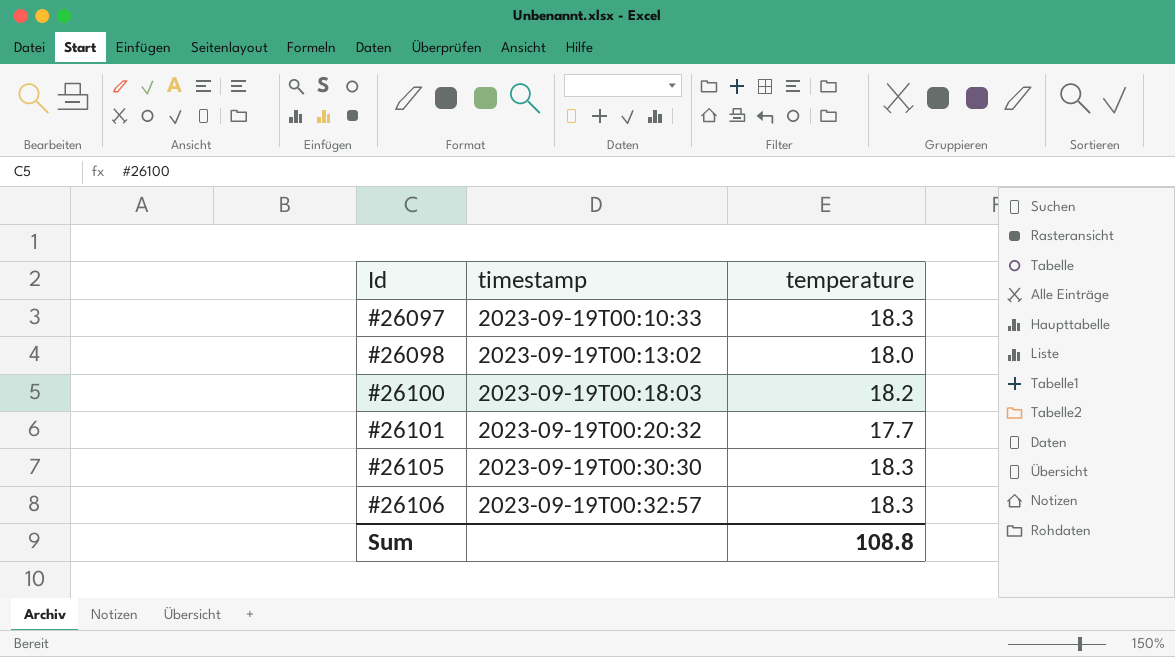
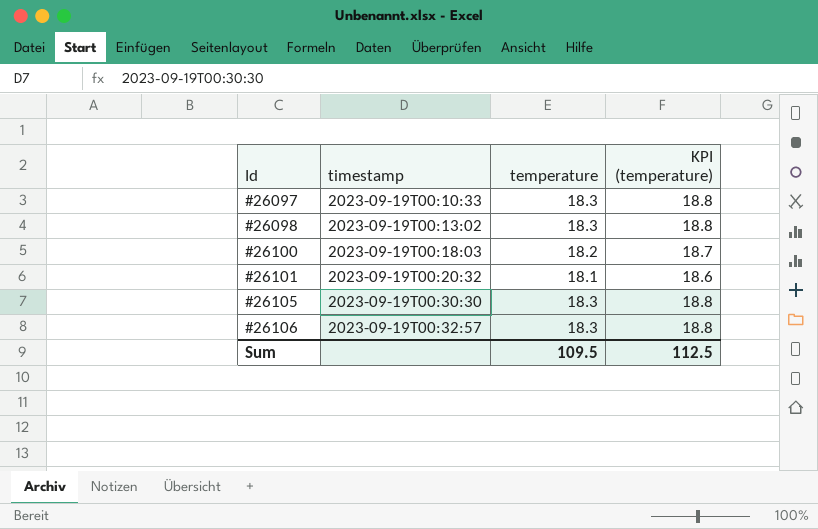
column KPI (temperature) | formula: none -> [temperature] * 1.03
#26098 | temperature: 18.0 -> 18.3
#26101 | temperature: 17.7 -> 18.1
Sum | temperature: 108.8 -> 109.5

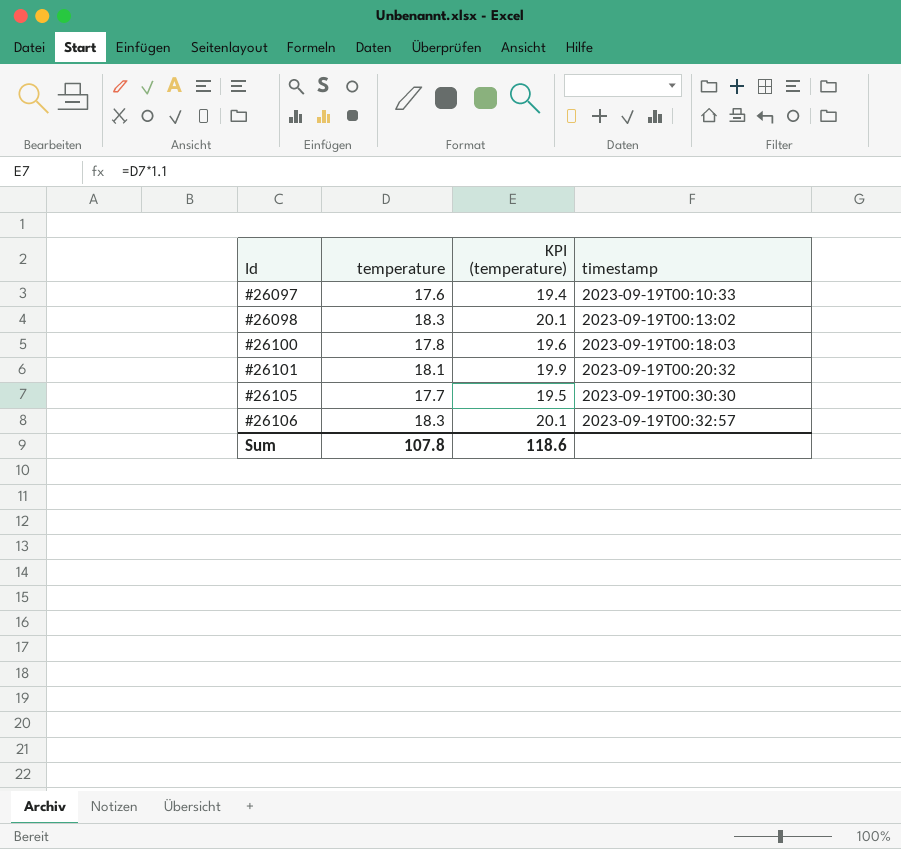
column KPI (temperature) | formula: [temperature] * 1.03 -> [temperature] * 1.1
column timestamp | position: 2 -> 4
#26097 | temperature: 18.3 -> 17.6
#26100 | temperature: 18.2 -> 17.8
#26105 | temperature: 18.3 -> 17.7
Sum | temperature: 109.5 -> 107.8
Sum | KPI (temperature): 112.5 -> 118.6

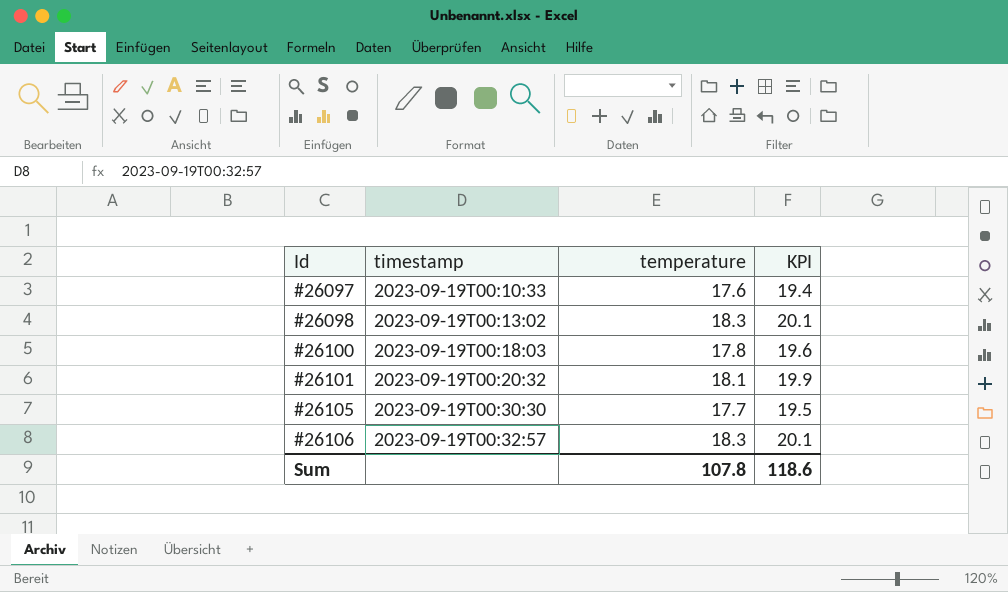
column timestamp | position: 4 -> 2
column name: KPI (temperature) -> KPI

